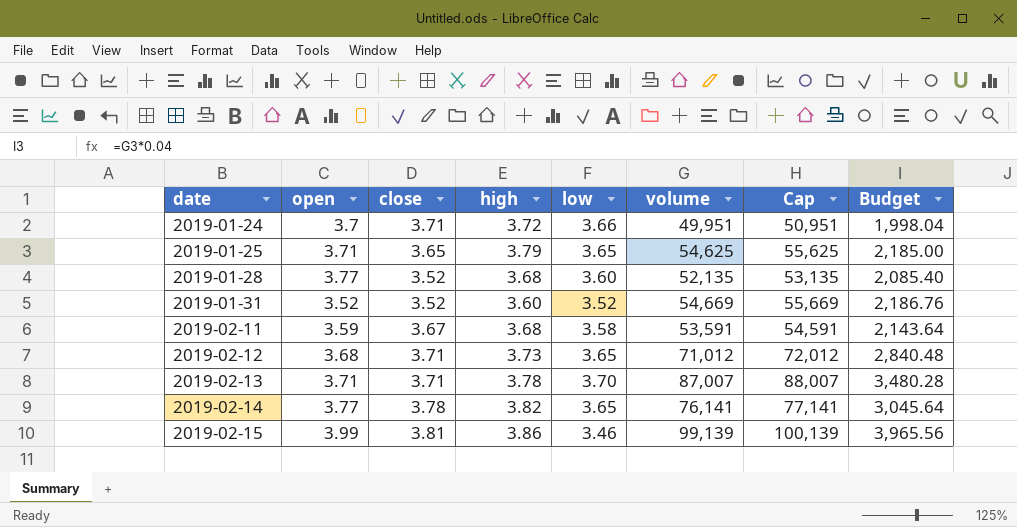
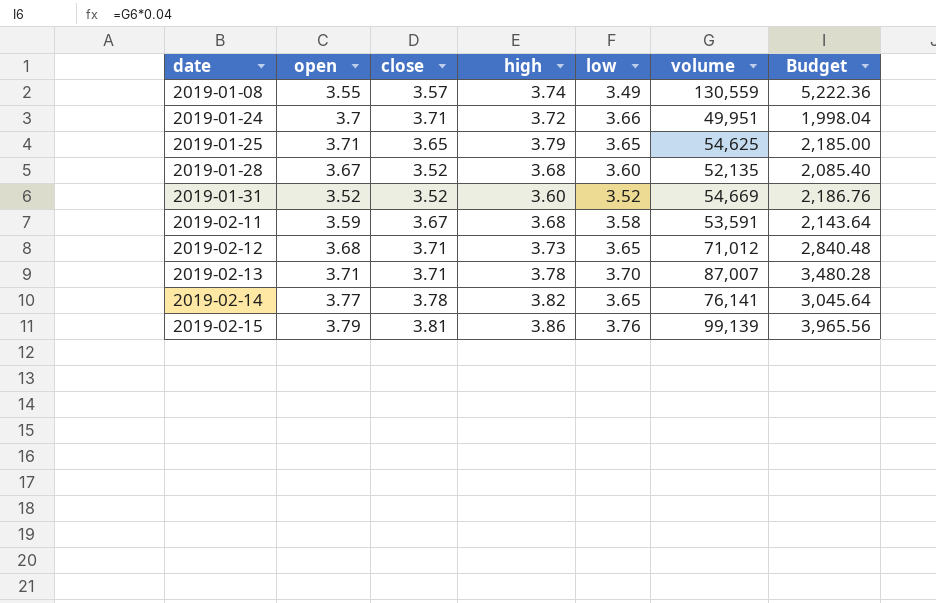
column Cap | formula: [volume] + 1000 -> none
row 2019-01-08: none -> 3.55 | 3.57 | 3.74 | 3.49 | 130,559 | 5,222.36
2019-01-28 | open: 3.77 -> 3.67
2019-02-15 | open: 3.99 -> 3.79
2019-02-15 | low: 3.46 -> 3.76

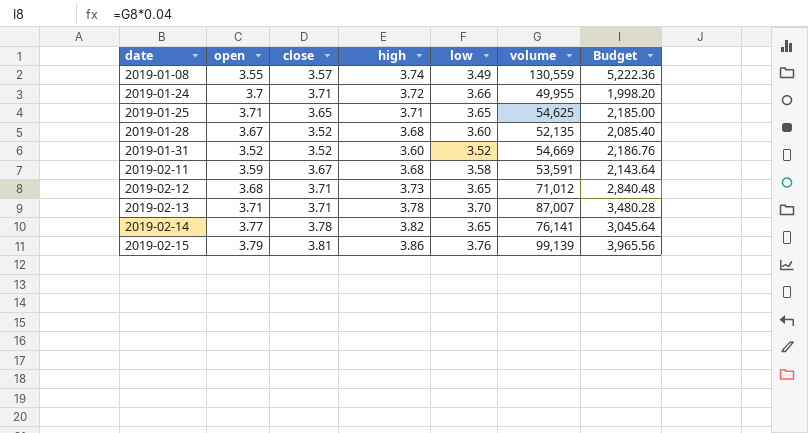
2019-01-24 | volume: 49,951 -> 49,955
2019-01-24 | Budget: 1,998.04 -> 1,998.20
2019-01-25 | high: 3.79 -> 3.71

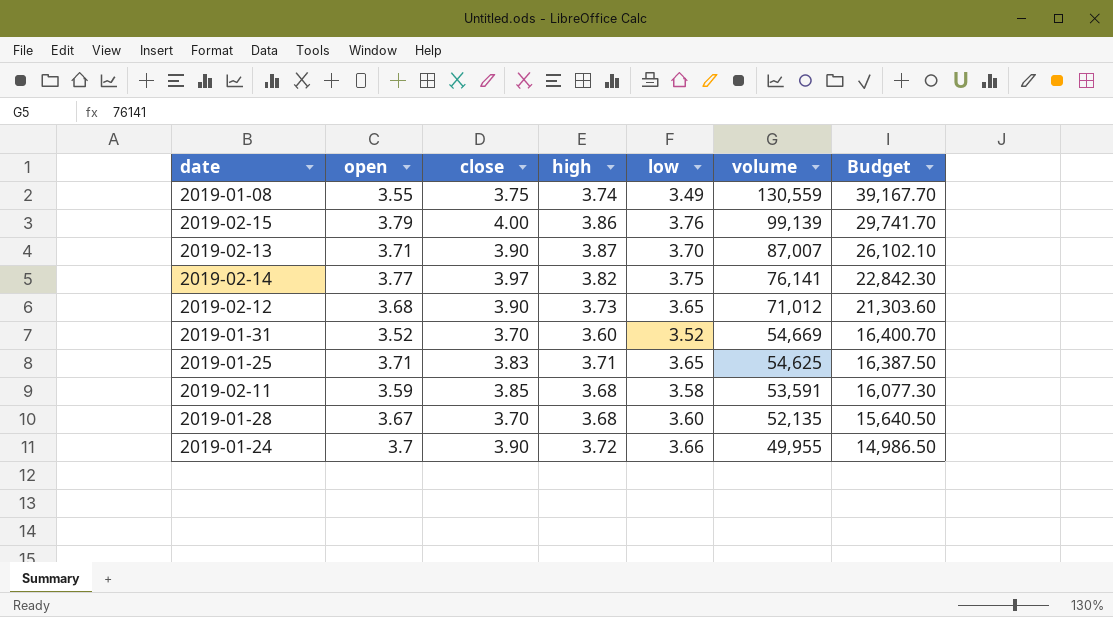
row order: date ascending -> volume descending
column Budget | formula: [volume] * 0.04 -> [volume] * 0.3
2019-01-08 | close: 3.57 -> 3.75
2019-02-15 | close: 3.81 -> 4.00
2019-02-13 | close: 3.71 -> 3.90
2019-02-13 | high: 3.78 -> 3.87
2019-02-14 | close: 3.78 -> 3.97
2019-02-14 | low: 3.65 -> 3.75
2019-02-12 | close: 3.71 -> 3.90
2019-01-31 | close: 3.52 -> 3.70
2019-01-25 | close: 3.65 -> 3.83
2019-02-11 | close: 3.67 -> 3.85
2019-01-28 | close: 3.52 -> 3.70
2019-01-24 | close: 3.71 -> 3.90

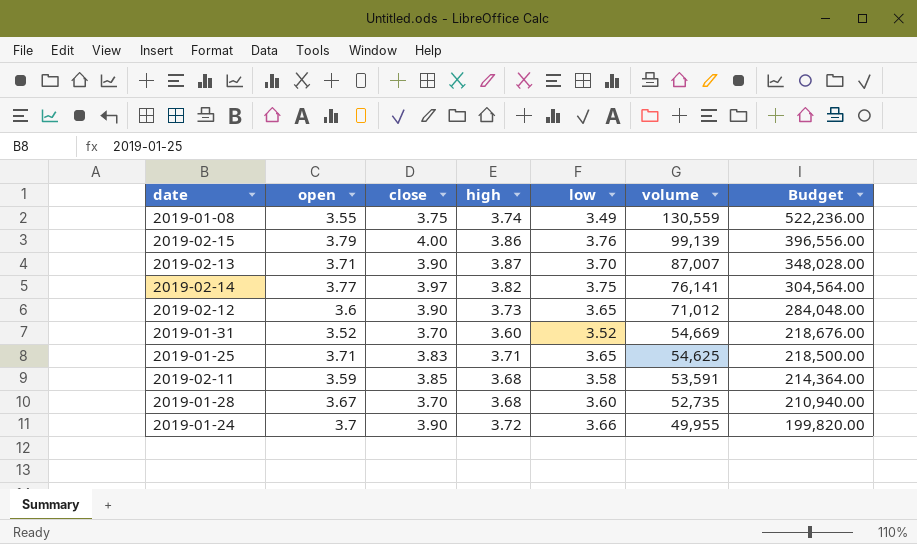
column Budget | formula: [volume] * 0.3 -> [volume] * 4
2019-02-12 | open: 3.68 -> 3.6
2019-01-28 | volume: 52,135 -> 52,735

